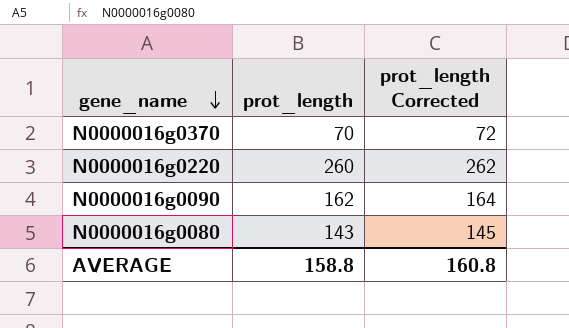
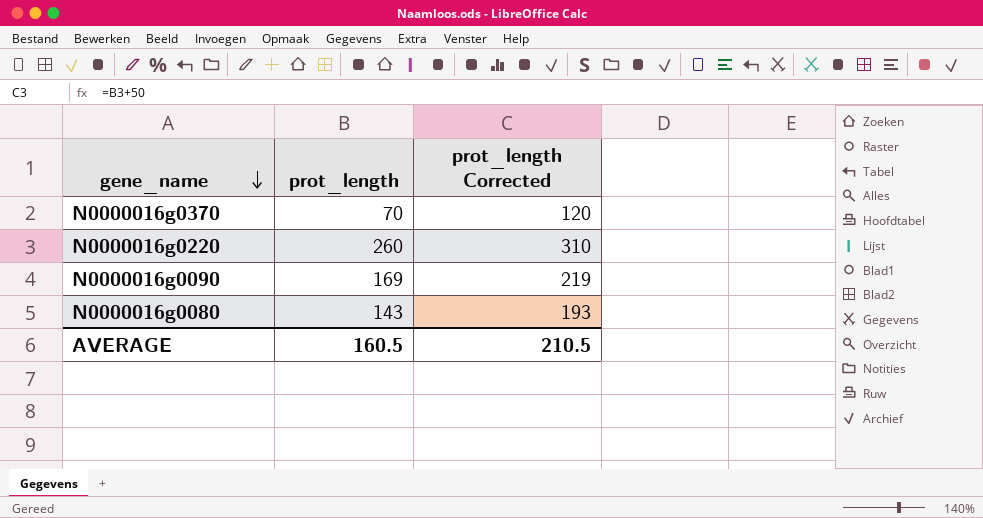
column prot_length Corrected | formula: [prot_length] + 2 -> [prot_length] + 50
N0000016g0090 | prot_length: 162 -> 169
AVERAGE | prot_length: 158.8 -> 160.5
AVERAGE | prot_length Corrected: 160.8 -> 210.5

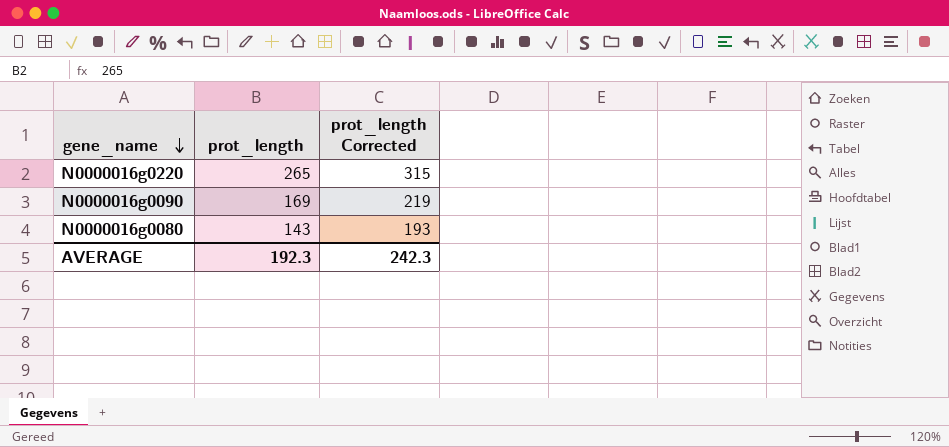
row N0000016g0370: 70 | 120 -> none
N0000016g0220 | prot_length: 260 -> 265
N0000016g0220 | prot_length Corrected: 310 -> 315
AVERAGE | prot_length: 160.5 -> 192.3
AVERAGE | prot_length Corrected: 210.5 -> 242.3

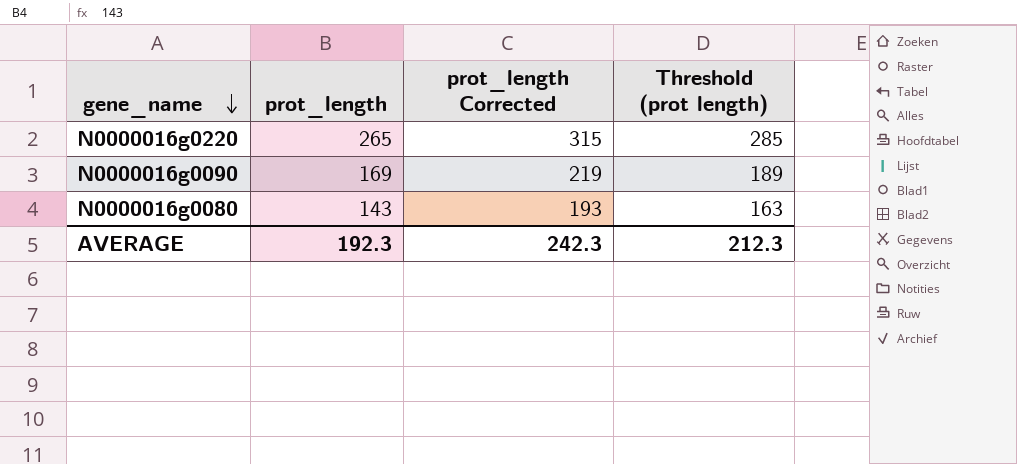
column Threshold (prot length) | formula: none -> [prot_length] + 20

